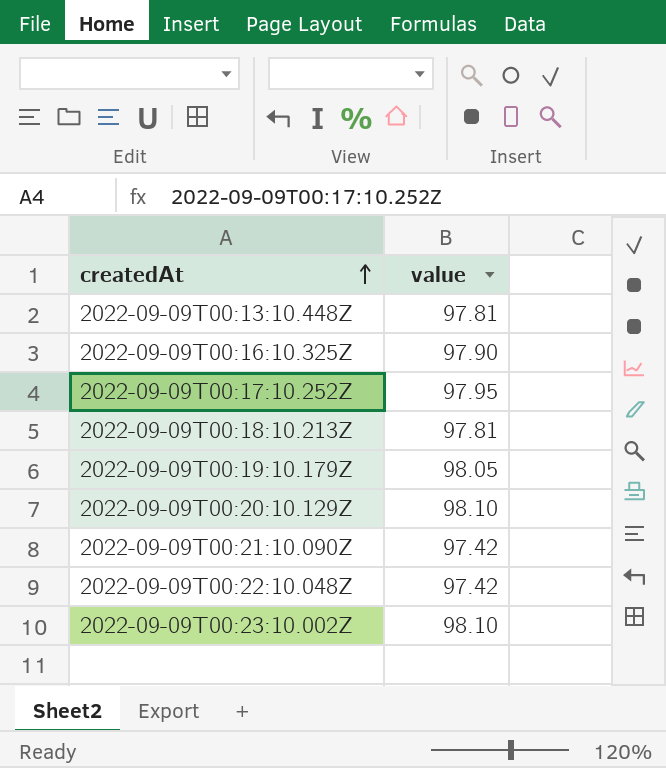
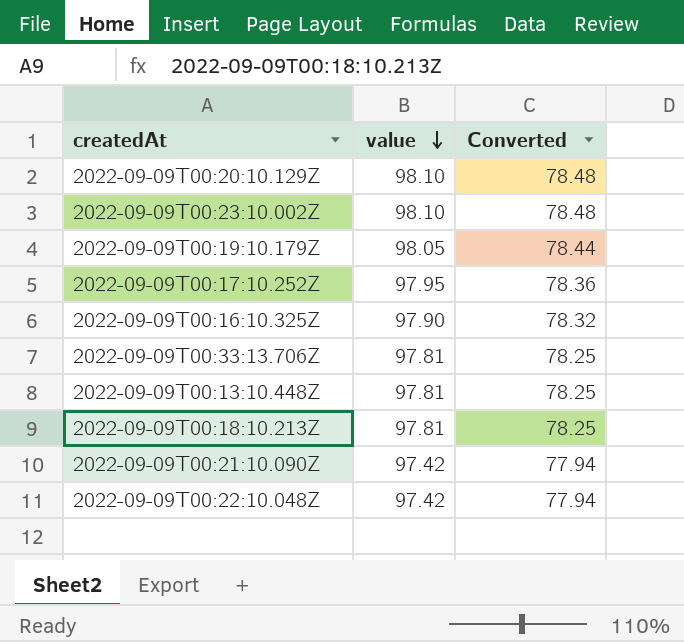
row order: createdAt ascending -> value descending
column Converted | formula: none -> [value] * 0.8
row 2022-09-09T00:33:13.706Z: none -> 97.81 | 78.25

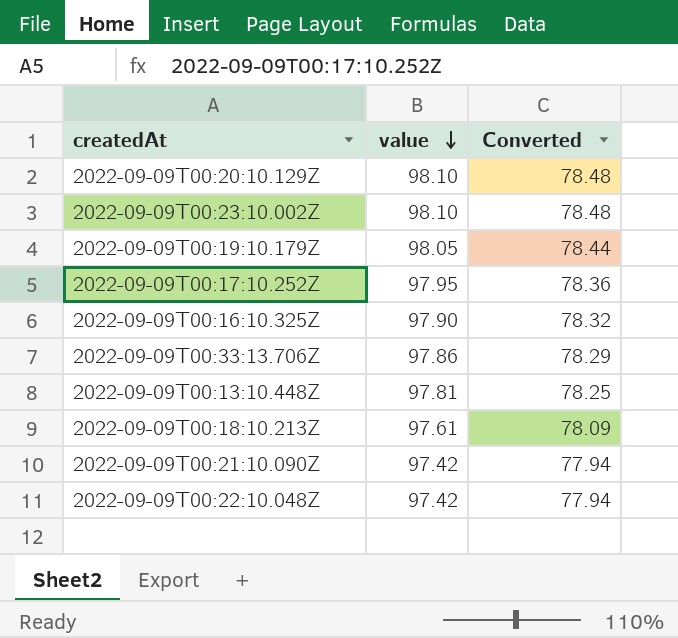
2022-09-09T00:33:13.706Z | value: 97.81 -> 97.86
2022-09-09T00:33:13.706Z | Converted: 78.25 -> 78.29
2022-09-09T00:18:10.213Z | value: 97.81 -> 97.61
2022-09-09T00:18:10.213Z | Converted: 78.25 -> 78.09

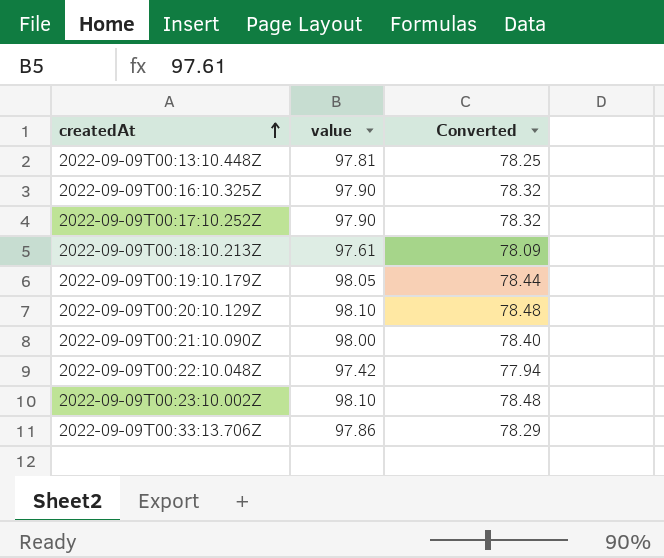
row order: value descending -> createdAt ascending
2022-09-09T00:17:10.252Z | value: 97.95 -> 97.90
2022-09-09T00:17:10.252Z | Converted: 78.36 -> 78.32
2022-09-09T00:21:10.090Z | value: 97.42 -> 98.00
2022-09-09T00:21:10.090Z | Converted: 77.94 -> 78.40

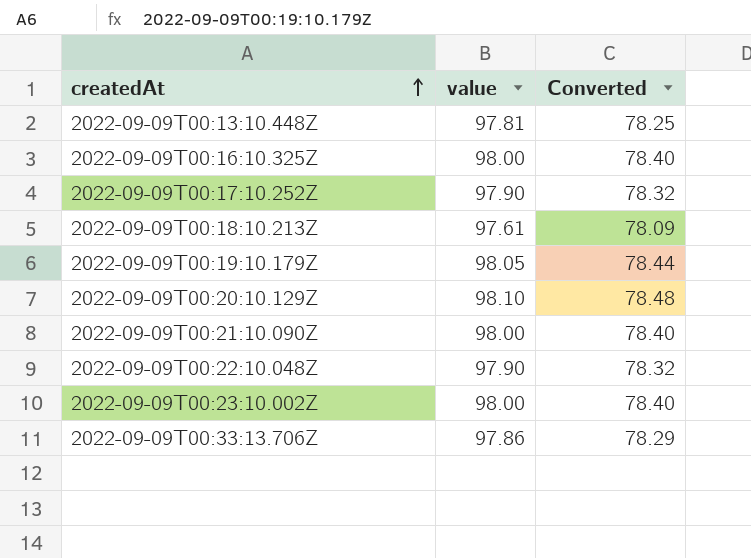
2022-09-09T00:16:10.325Z | value: 97.90 -> 98.00
2022-09-09T00:16:10.325Z | Converted: 78.32 -> 78.40
2022-09-09T00:22:10.048Z | value: 97.42 -> 97.90
2022-09-09T00:22:10.048Z | Converted: 77.94 -> 78.32
2022-09-09T00:23:10.002Z | value: 98.10 -> 98.00
2022-09-09T00:23:10.002Z | Converted: 78.48 -> 78.40

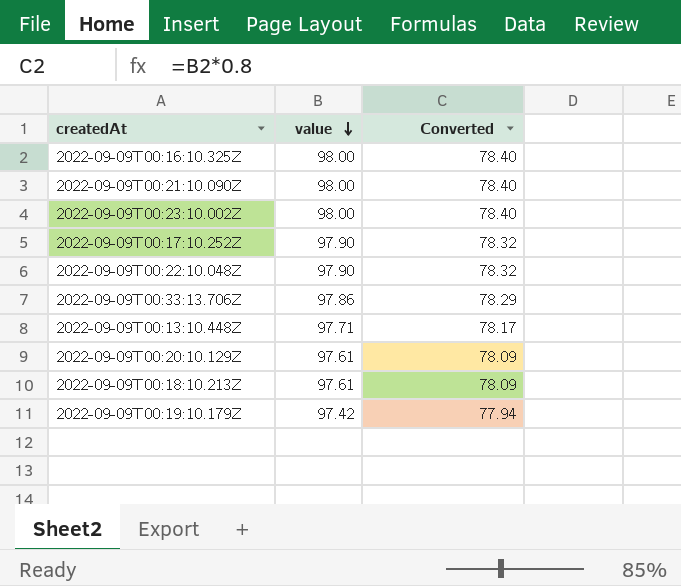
row order: createdAt ascending -> value descending
2022-09-09T00:13:10.448Z | value: 97.81 -> 97.71
2022-09-09T00:13:10.448Z | Converted: 78.25 -> 78.17
2022-09-09T00:20:10.129Z | value: 98.10 -> 97.61
2022-09-09T00:20:10.129Z | Converted: 78.48 -> 78.09
2022-09-09T00:19:10.179Z | value: 98.05 -> 97.42
2022-09-09T00:19:10.179Z | Converted: 78.44 -> 77.94

